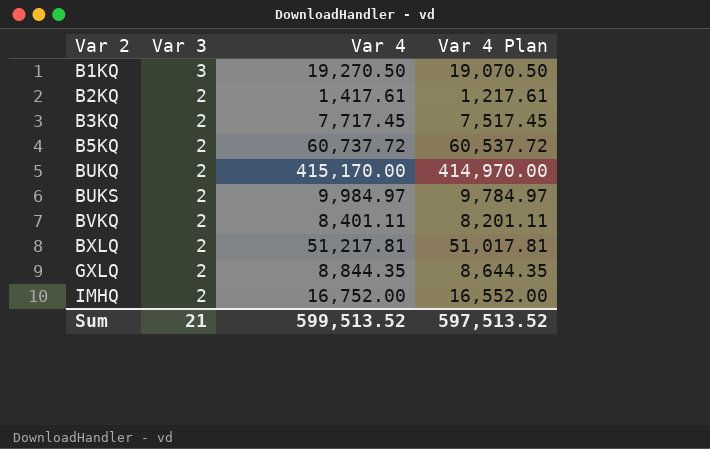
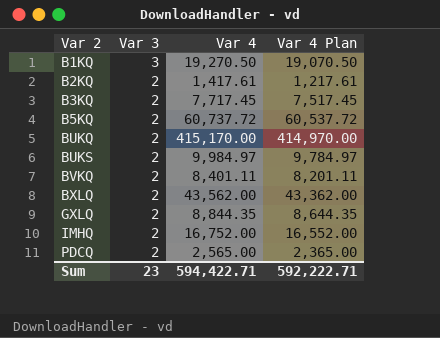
BXLQ | Var 4: 51,217.81 -> 43,562.00
BXLQ | Var 4 Plan: 51,017.81 -> 43,362.00
row PDCQ: none -> 2 | 2,565.00 | 2,365.00
Sum | Var 3: 21 -> 23
Sum | Var 4: 599,513.52 -> 594,422.71
Sum | Var 4 Plan: 597,513.52 -> 592,222.71

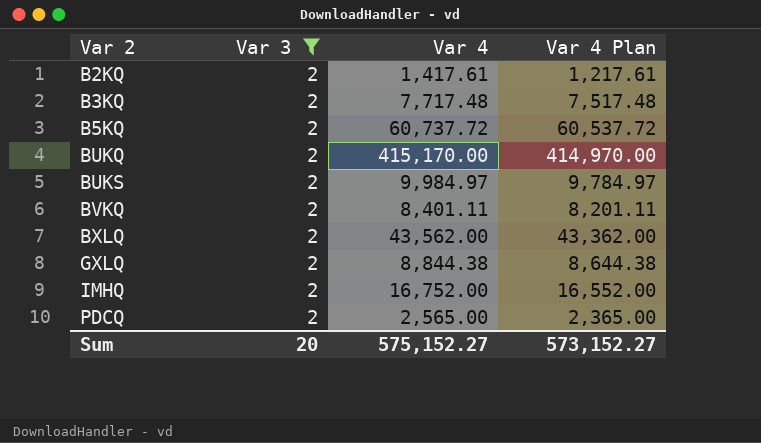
filter: none -> Var 3 = 2
B3KQ | Var 4: 7,717.45 -> 7,717.48
B3KQ | Var 4 Plan: 7,517.45 -> 7,517.48
GXLQ | Var 4: 8,844.35 -> 8,844.38
GXLQ | Var 4 Plan: 8,644.35 -> 8,644.38
Sum | Var 3: 23 -> 20
Sum | Var 4: 594,422.71 -> 575,152.27
Sum | Var 4 Plan: 592,222.71 -> 573,152.27

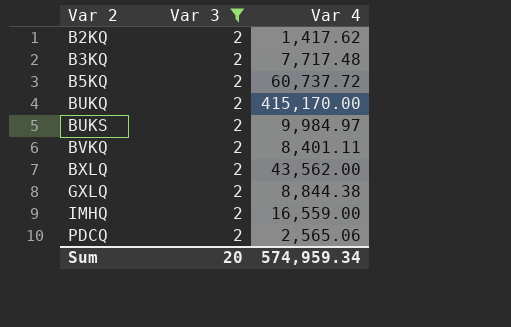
column Var 4 Plan | formula: [Var 4] - 200 -> none
B2KQ | Var 4: 1,417.61 -> 1,417.62
IMHQ | Var 4: 16,752.00 -> 16,559.00
PDCQ | Var 4: 2,565.00 -> 2,565.06
Sum | Var 4: 575,152.27 -> 574,959.34

